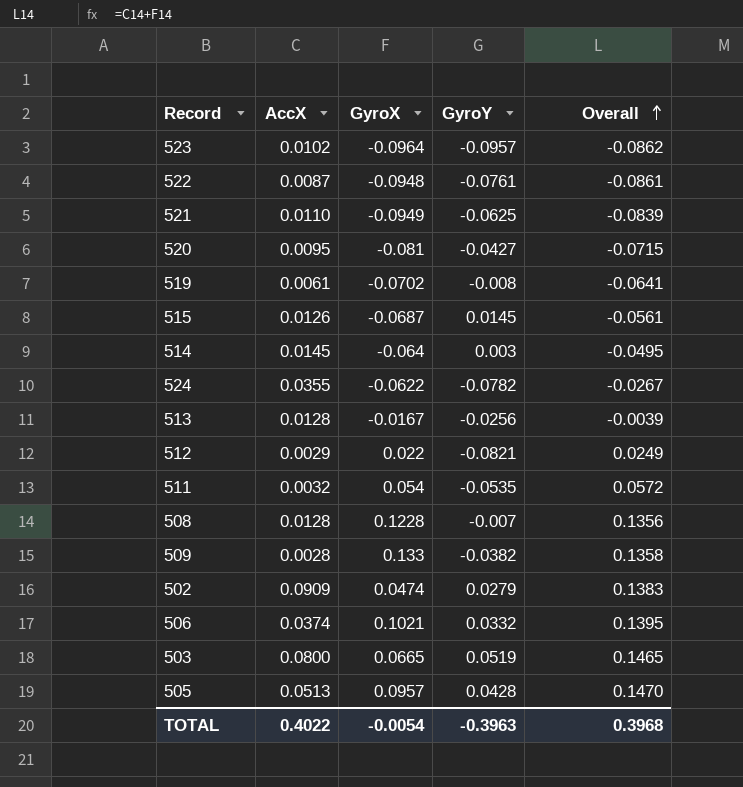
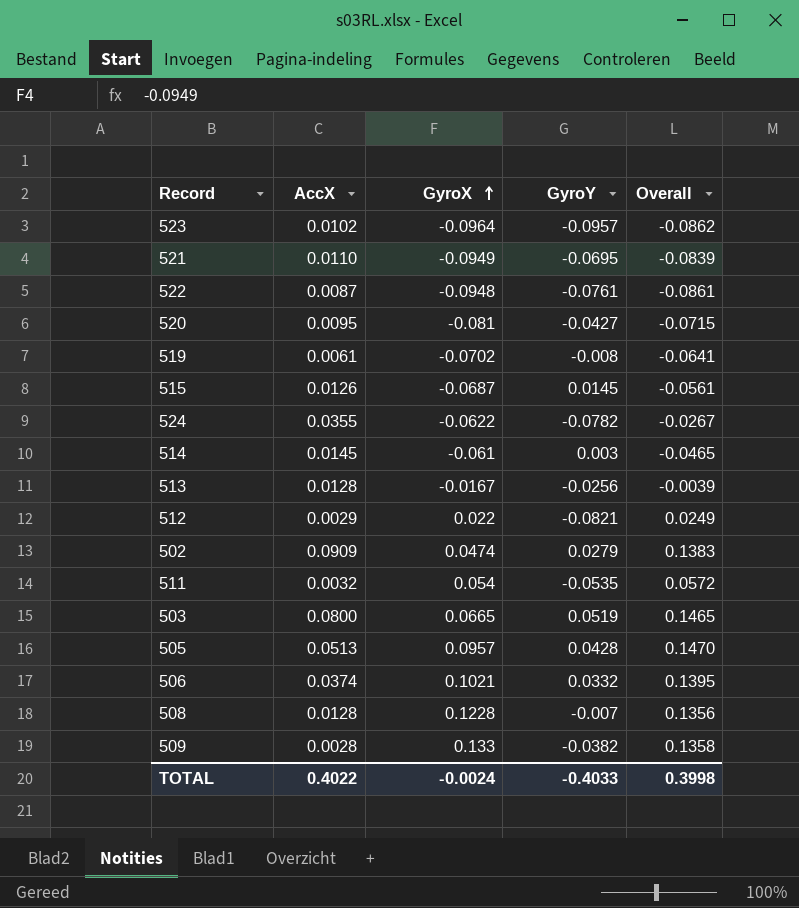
row order: Overall ascending -> GyroX ascending
521 | GyroY: -0.0625 -> -0.0695
514 | GyroX: -0.064 -> -0.061
514 | Overall: -0.0495 -> -0.0465
TOTAL | GyroX: -0.0054 -> -0.0024
TOTAL | GyroY: -0.3963 -> -0.4033
TOTAL | Overall: 0.3968 -> 0.3998

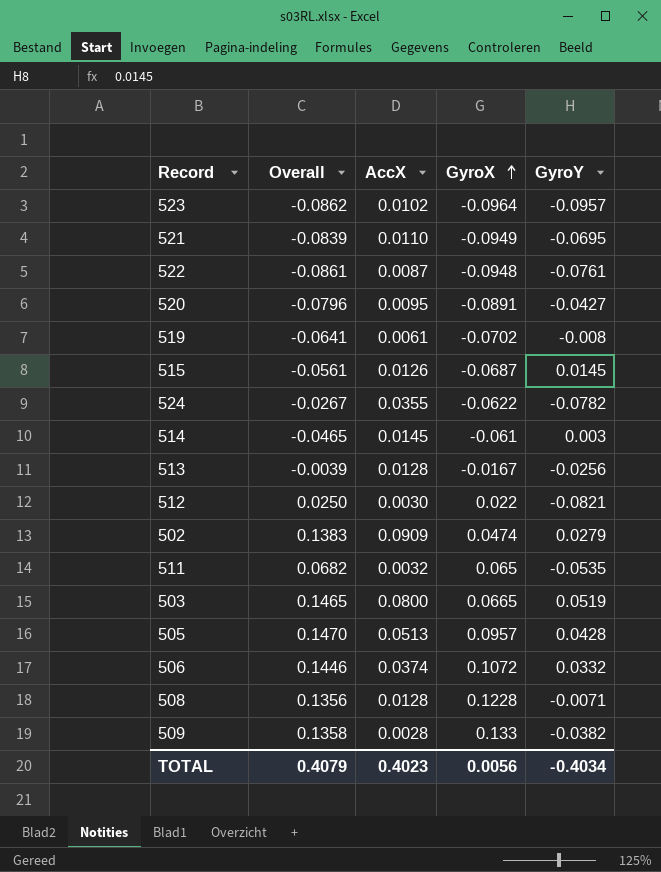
column Overall | position: 5 -> 2
520 | Overall: -0.0715 -> -0.0796
520 | GyroX: -0.081 -> -0.0891
512 | Overall: 0.0249 -> 0.0250
512 | AccX: 0.0029 -> 0.0030
511 | Overall: 0.0572 -> 0.0682
511 | GyroX: 0.054 -> 0.065
506 | Overall: 0.1395 -> 0.1446
506 | GyroX: 0.1021 -> 0.1072
508 | GyroY: -0.007 -> -0.0071
TOTAL | Overall: 0.3998 -> 0.4079
TOTAL | AccX: 0.4022 -> 0.4023
TOTAL | GyroX: -0.0024 -> 0.0056
TOTAL | GyroY: -0.4033 -> -0.4034

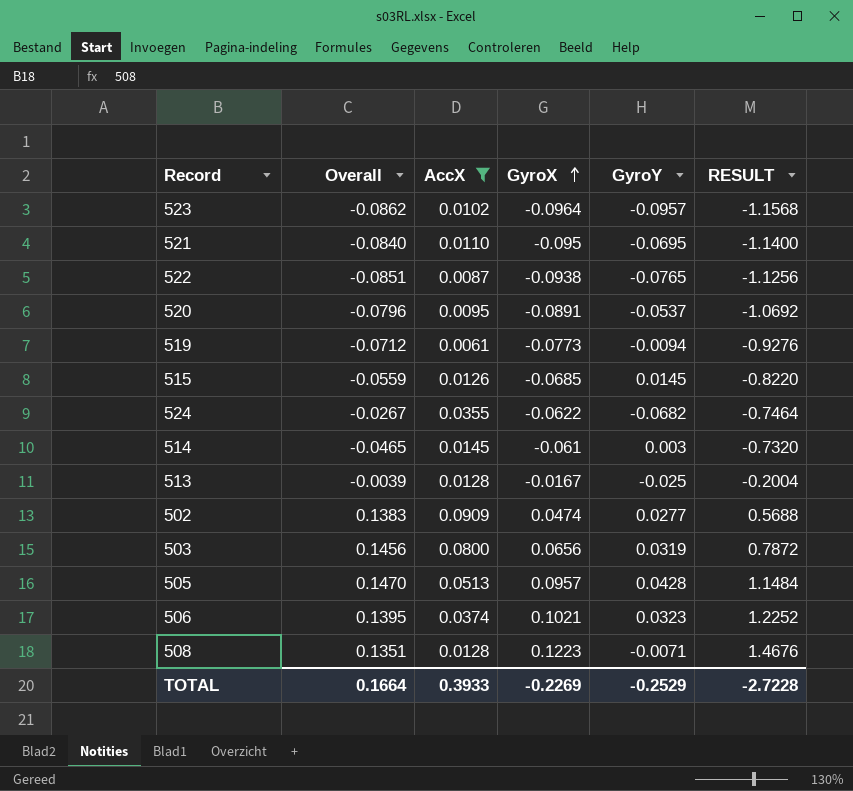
filter: none -> AccX >= 0.0061
column RESULT | formula: none -> [GyroX] * 12
521 | Overall: -0.0839 -> -0.0840
521 | GyroX: -0.0949 -> -0.095
522 | Overall: -0.0861 -> -0.0851
522 | GyroX: -0.0948 -> -0.0938
522 | GyroY: -0.0761 -> -0.0765
520 | GyroY: -0.0427 -> -0.0537
519 | Overall: -0.0641 -> -0.0712
519 | GyroX: -0.0702 -> -0.0773
519 | GyroY: -0.008 -> -0.0094
515 | Overall: -0.0561 -> -0.0559
515 | GyroX: -0.0687 -> -0.0685
524 | GyroY: -0.0782 -> -0.0682
513 | GyroY: -0.0256 -> -0.025
502 | GyroY: 0.0279 -> 0.0277
503 | Overall: 0.1465 -> 0.1456
503 | GyroX: 0.0665 -> 0.0656
503 | GyroY: 0.0519 -> 0.0319
506 | Overall: 0.1446 -> 0.1395
506 | GyroX: 0.1072 -> 0.1021
506 | GyroY: 0.0332 -> 0.0323
508 | Overall: 0.1356 -> 0.1351
508 | GyroX: 0.1228 -> 0.1223
TOTAL | Overall: 0.4079 -> 0.1664
TOTAL | AccX: 0.4023 -> 0.3933
TOTAL | GyroX: 0.0056 -> -0.2269
TOTAL | GyroY: -0.4034 -> -0.2529

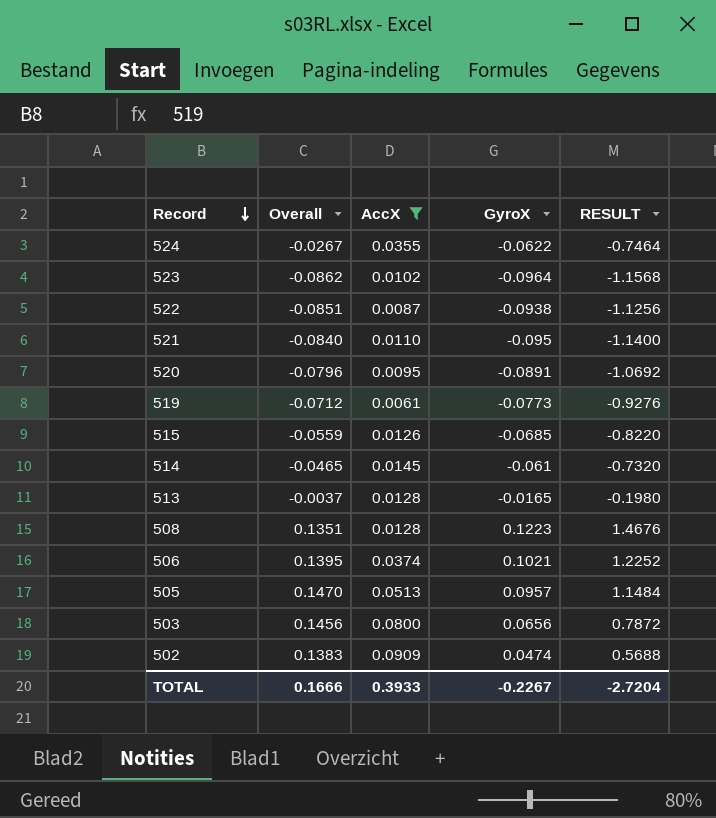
row order: GyroX ascending -> Record descending
column GyroY | position: 5 -> none
513 | Overall: -0.0039 -> -0.0037
513 | GyroX: -0.0167 -> -0.0165
513 | RESULT: -0.2004 -> -0.1980
TOTAL | Overall: 0.1664 -> 0.1666
TOTAL | GyroX: -0.2269 -> -0.2267
TOTAL | RESULT: -2.7228 -> -2.7204

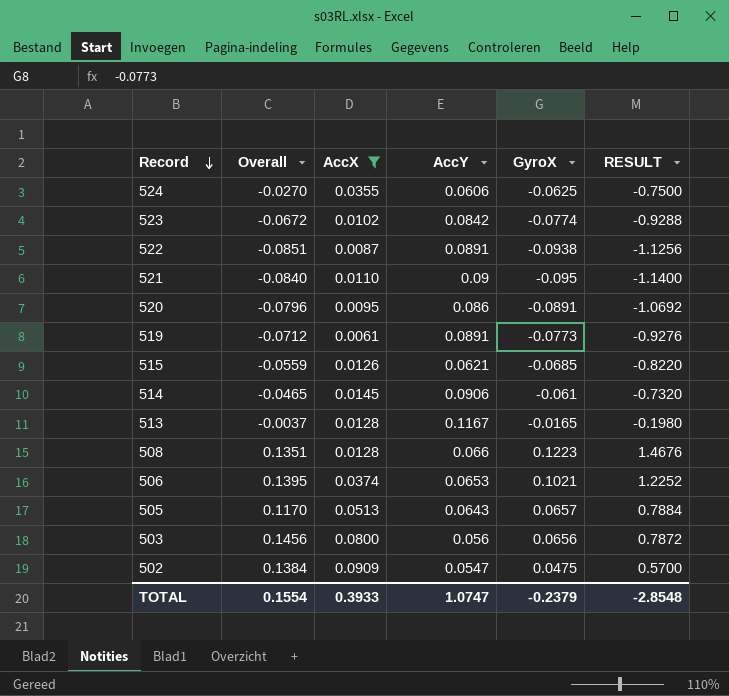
column AccY | position: none -> 4
524 | Overall: -0.0267 -> -0.0270
524 | GyroX: -0.0622 -> -0.0625
524 | RESULT: -0.7464 -> -0.7500
523 | Overall: -0.0862 -> -0.0672
523 | GyroX: -0.0964 -> -0.0774
523 | RESULT: -1.1568 -> -0.9288
505 | Overall: 0.1470 -> 0.1170
505 | GyroX: 0.0957 -> 0.0657
505 | RESULT: 1.1484 -> 0.7884
502 | Overall: 0.1383 -> 0.1384
502 | GyroX: 0.0474 -> 0.0475
502 | RESULT: 0.5688 -> 0.5700
TOTAL | Overall: 0.1666 -> 0.1554
TOTAL | GyroX: -0.2267 -> -0.2379
TOTAL | RESULT: -2.7204 -> -2.8548

